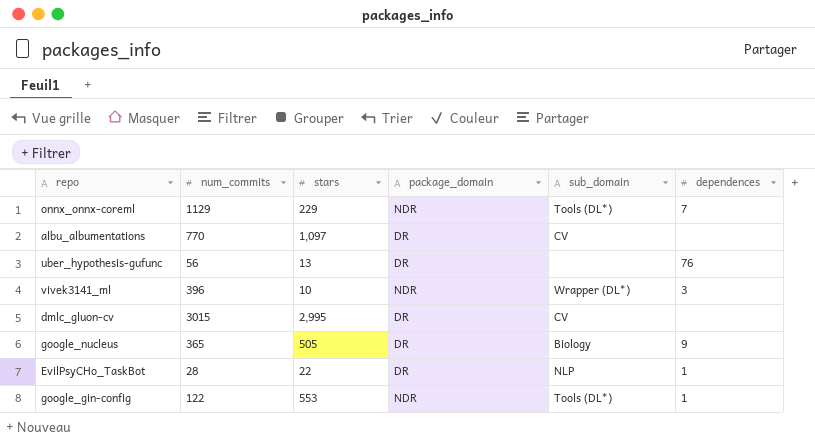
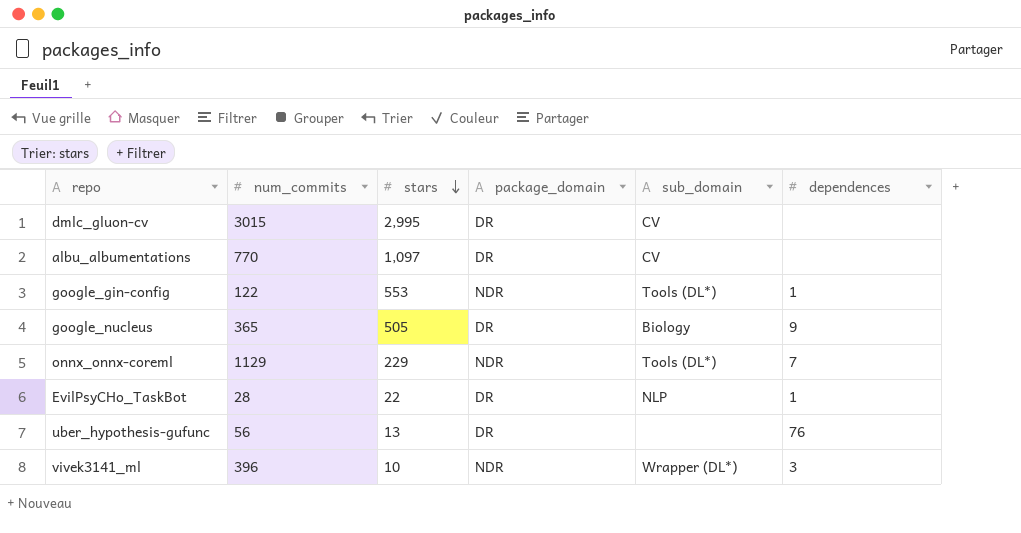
row order: none -> stars descending

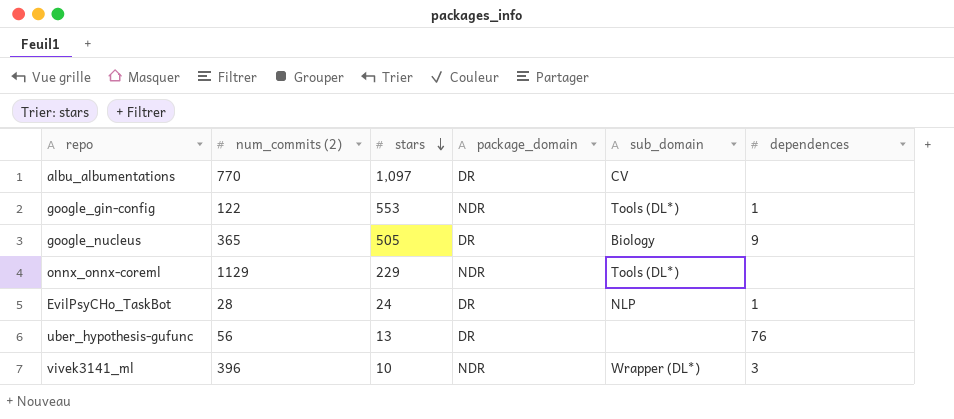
column name: num_commits -> num_commits (2)
row dmlc_gluon-cv: 3015 | 2,995 | DR | CV | none -> none
onnx_onnx-coreml | dependences: 7 -> none
EvilPsyCHo_TaskBot | stars: 22 -> 24

